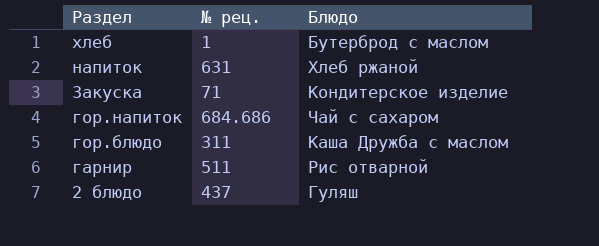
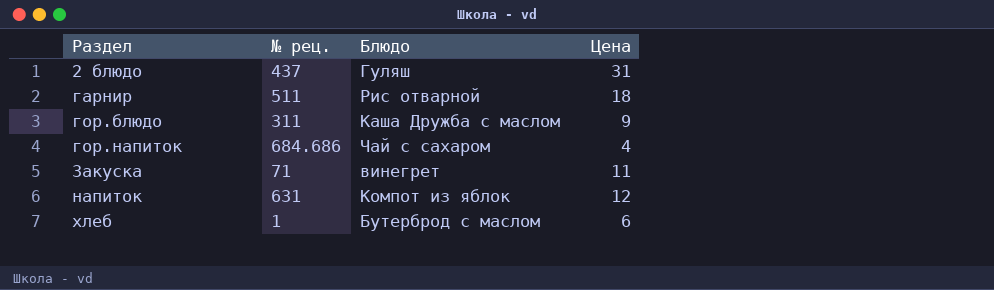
row order: Раздел descending -> Раздел ascending
column Цена | position: none -> 4
Закуска | Блюдо: Кондитерское изделие -> винегрет
напиток | Блюдо: Хлеб ржаной -> Компот из яблок

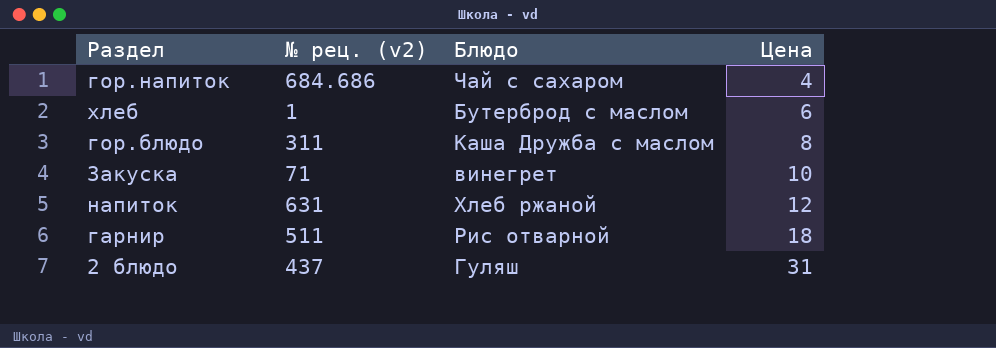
row order: Раздел ascending -> Цена ascending
column name: № рец. -> № рец. (v2)
гор.блюдо | Цена: 9 -> 8
Закуска | Цена: 11 -> 10
напиток | Блюдо: Компот из яблок -> Хлеб ржаной

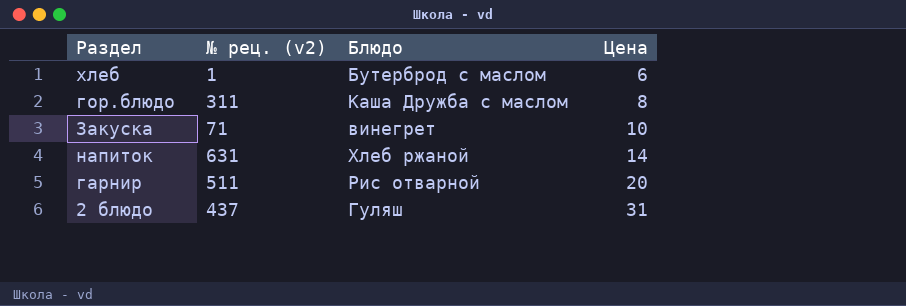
row гор.напиток: 684.686 | Чай с сахаром | 4 -> none
напиток | Цена: 12 -> 14
гарнир | Цена: 18 -> 20

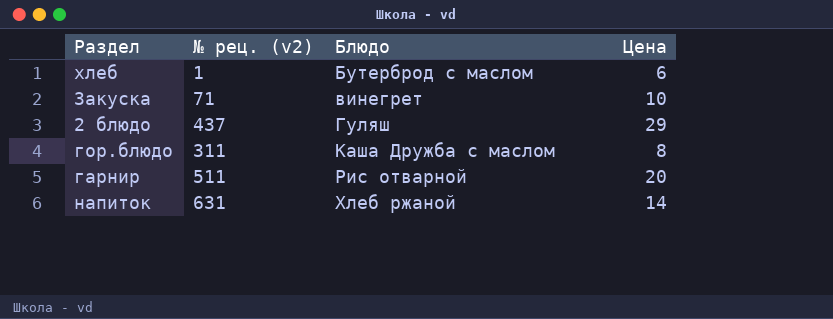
row order: Цена ascending -> Блюдо ascending
2 блюдо | Цена: 31 -> 29

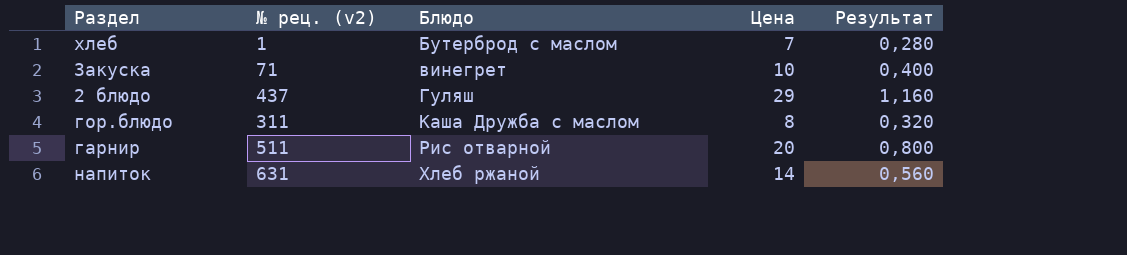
column Результат | formula: none -> [Цена] * 0,04
хлеб | Цена: 6 -> 7

